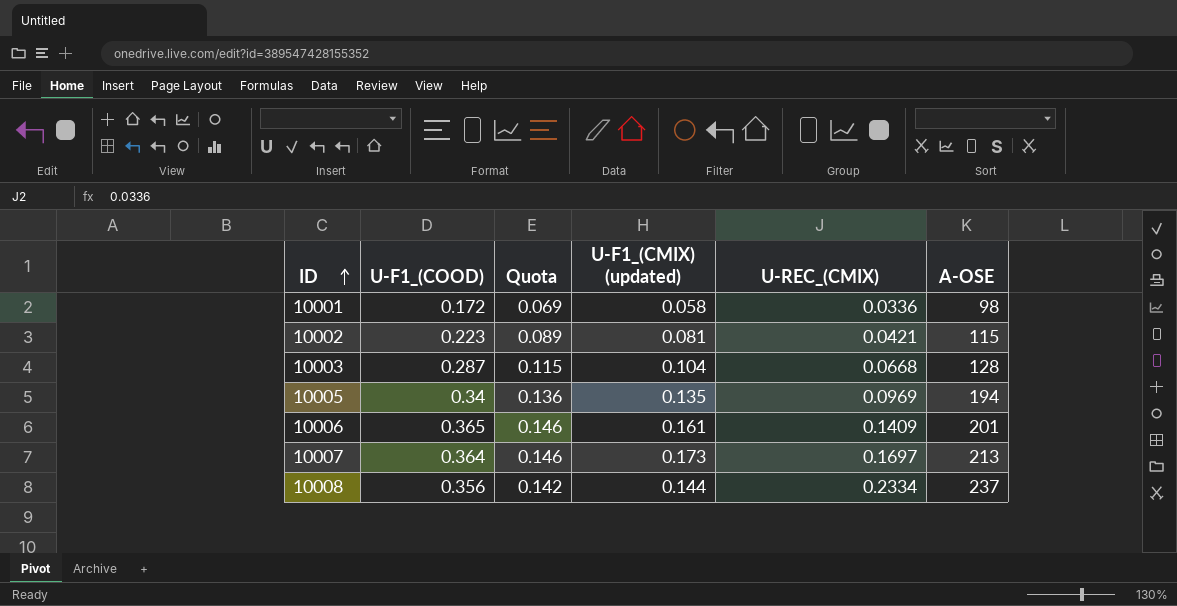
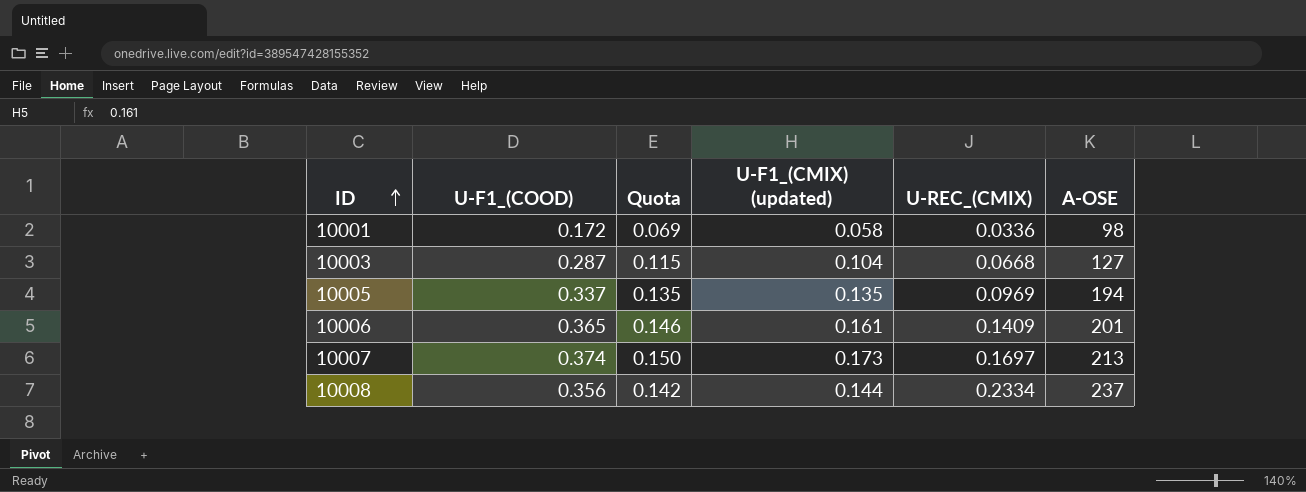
row 10002: 0.223 | 0.089 | 0.081 | 0.0421 | 115 -> none
10003 | A-OSE: 128 -> 127
10005 | U-F1_(COOD): 0.34 -> 0.337
10005 | Quota: 0.136 -> 0.135
10007 | U-F1_(COOD): 0.364 -> 0.374
10007 | Quota: 0.146 -> 0.150

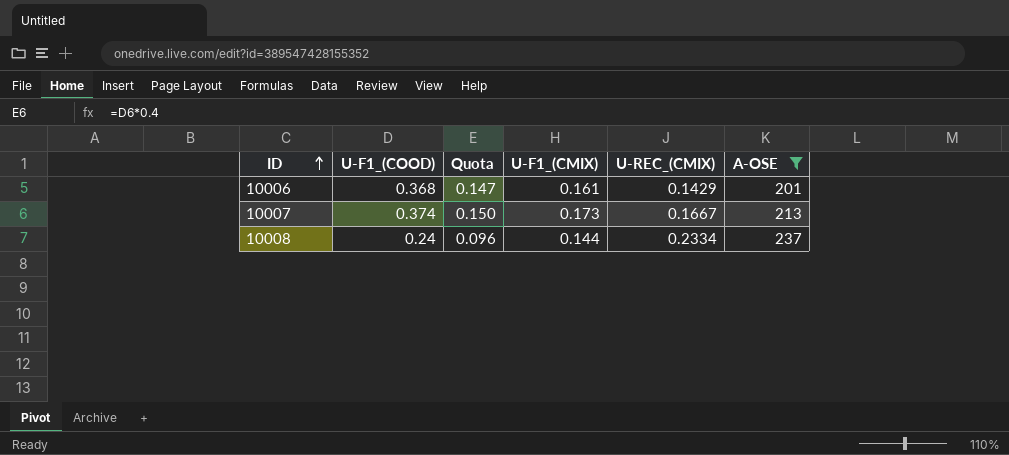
filter: none -> A-OSE >= 201
column name: U-F1_(CMIX) (updated) -> U-F1_(CMIX)
10006 | U-F1_(COOD): 0.365 -> 0.368
10006 | Quota: 0.146 -> 0.147
10006 | U-REC_(CMIX): 0.1409 -> 0.1429
10007 | U-REC_(CMIX): 0.1697 -> 0.1667
10008 | U-F1_(COOD): 0.356 -> 0.24
10008 | Quota: 0.142 -> 0.096

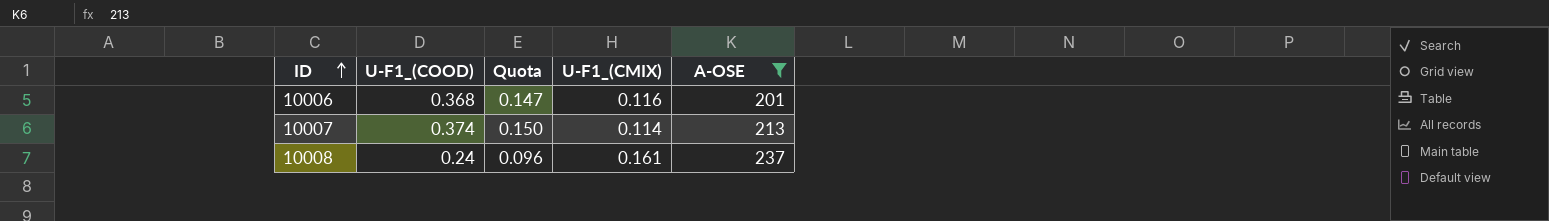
column U-REC_(CMIX) | position: 5 -> none
10006 | U-F1_(CMIX): 0.161 -> 0.116
10007 | U-F1_(CMIX): 0.173 -> 0.114
10008 | U-F1_(CMIX): 0.144 -> 0.161

